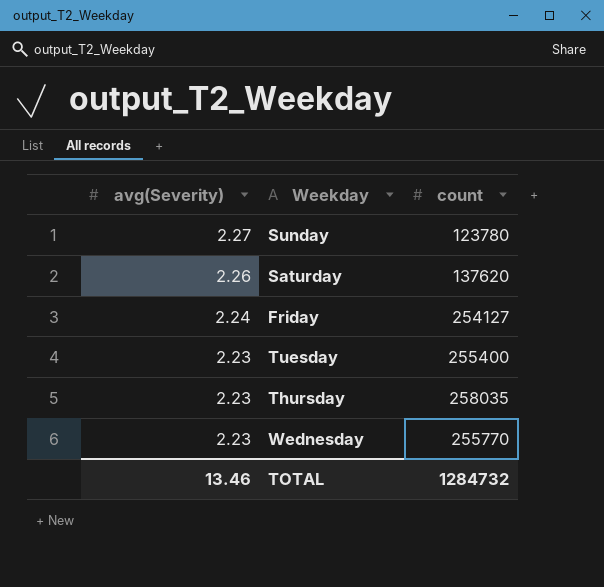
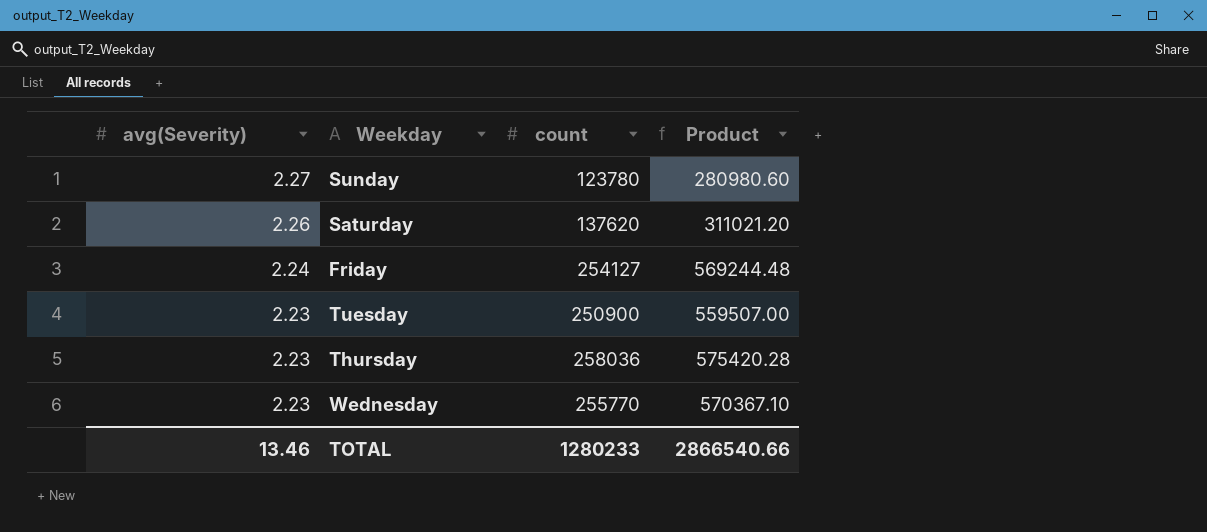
column Product | formula: none -> [avg(Severity)] * [count]
Tuesday | count: 255400 -> 250900
Thursday | count: 258035 -> 258036
TOTAL | count: 1284732 -> 1280233

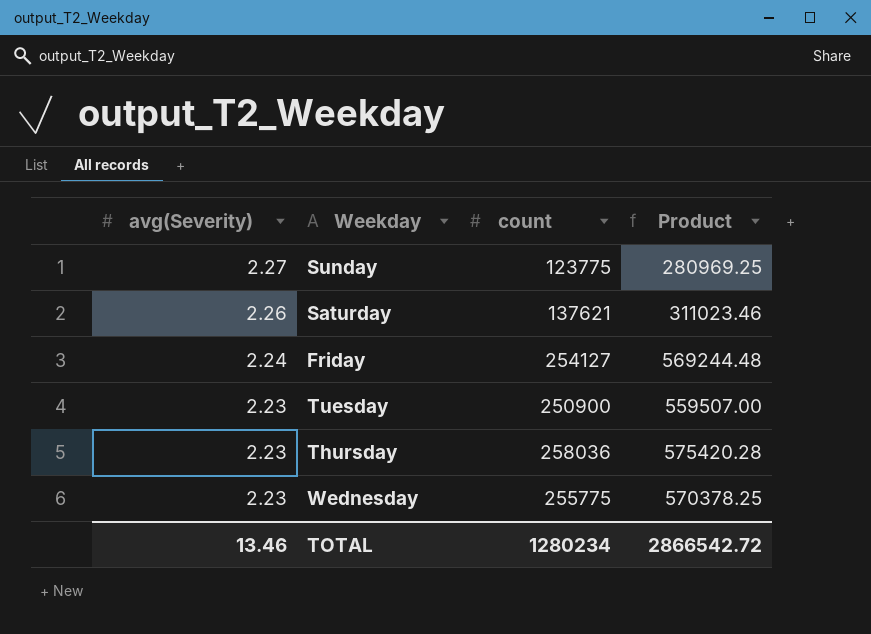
Sunday | count: 123780 -> 123775
Sunday | Product: 280980.60 -> 280969.25
Saturday | count: 137620 -> 137621
Saturday | Product: 311021.20 -> 311023.46
Wednesday | count: 255770 -> 255775
Wednesday | Product: 570367.10 -> 570378.25
TOTAL | count: 1280233 -> 1280234
TOTAL | Product: 2866540.66 -> 2866542.72

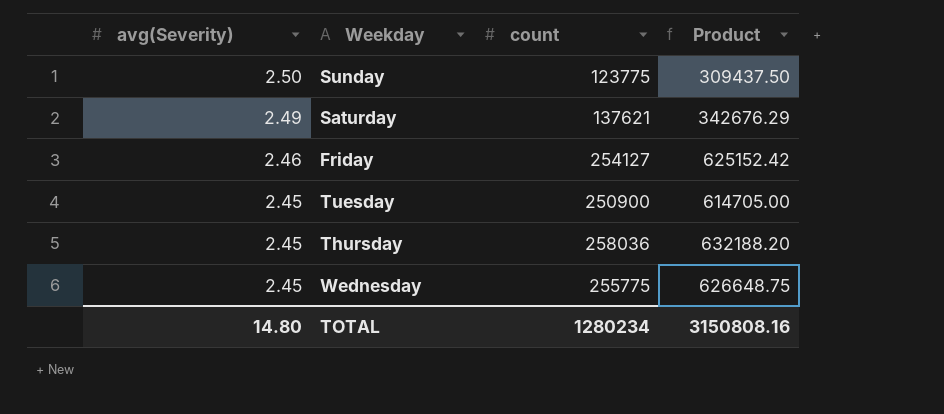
Sunday | avg(Severity): 2.27 -> 2.50
Sunday | Product: 280969.25 -> 309437.50
Saturday | avg(Severity): 2.26 -> 2.49
Saturday | Product: 311023.46 -> 342676.29
Friday | avg(Severity): 2.24 -> 2.46
Friday | Product: 569244.48 -> 625152.42
Tuesday | avg(Severity): 2.23 -> 2.45
Tuesday | Product: 559507.00 -> 614705.00
Thursday | avg(Severity): 2.23 -> 2.45
Thursday | Product: 575420.28 -> 632188.20
Wednesday | avg(Severity): 2.23 -> 2.45
Wednesday | Product: 570378.25 -> 626648.75
TOTAL | avg(Severity): 13.46 -> 14.80
TOTAL | Product: 2866542.72 -> 3150808.16

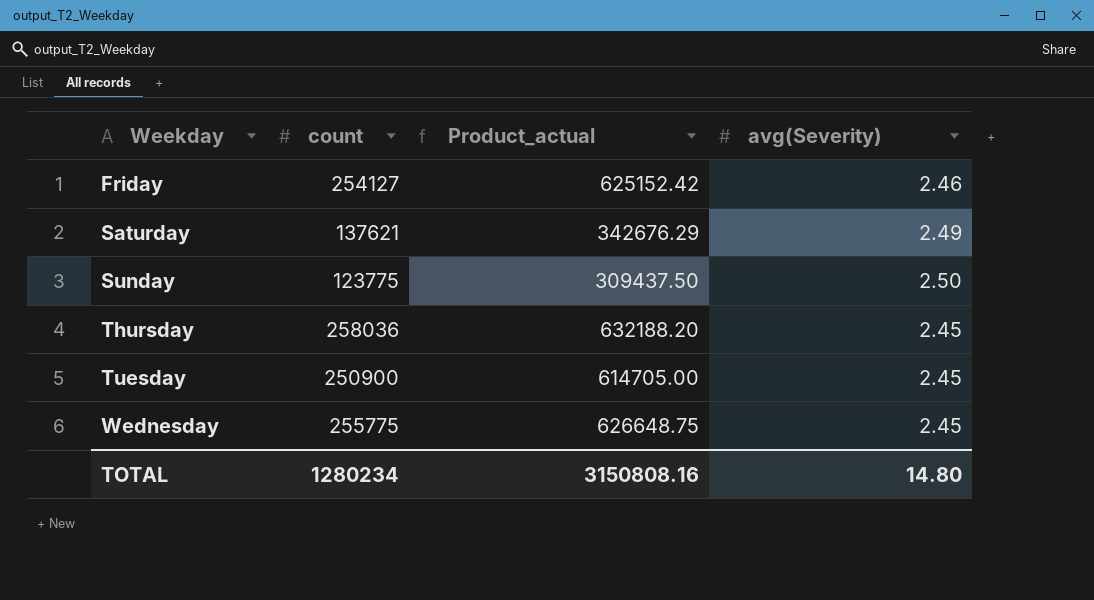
row order: avg(Severity) descending -> Weekday ascending
column name: Product -> Product_actual
column avg(Severity) | position: 1 -> 4

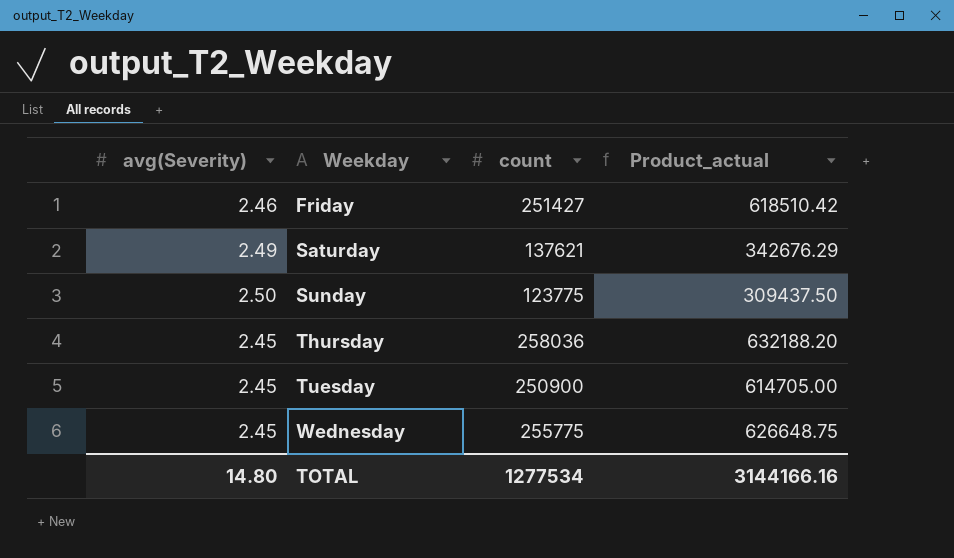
column avg(Severity) | position: 4 -> 1
Friday | count: 254127 -> 251427
Friday | Product_actual: 625152.42 -> 618510.42
TOTAL | count: 1280234 -> 1277534
TOTAL | Product_actual: 3150808.16 -> 3144166.16

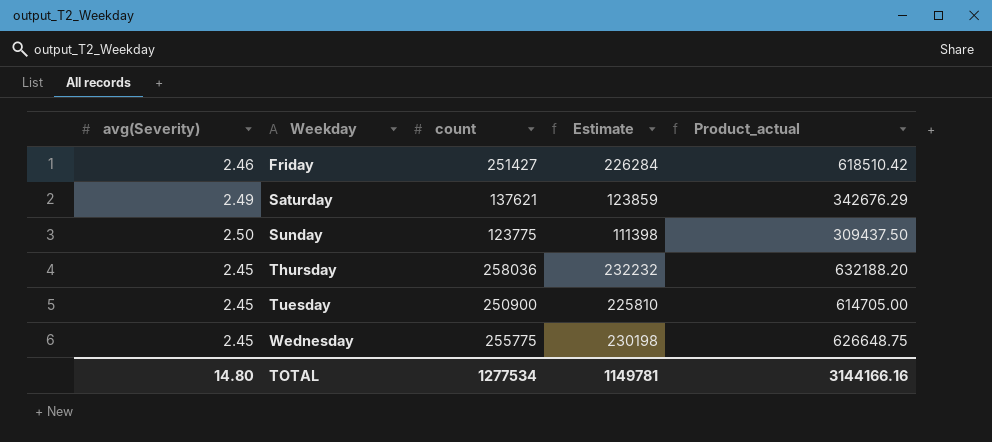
column Estimate | formula: none -> [count] * 0.9

